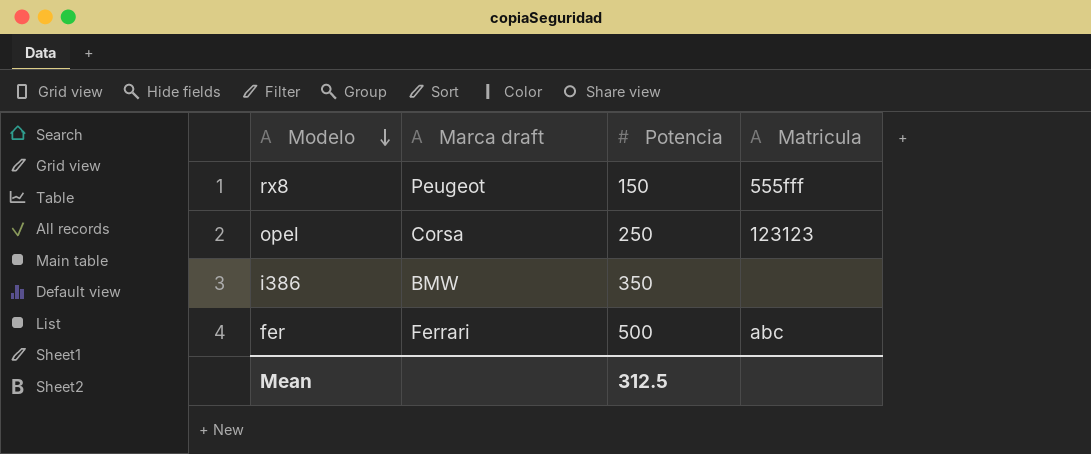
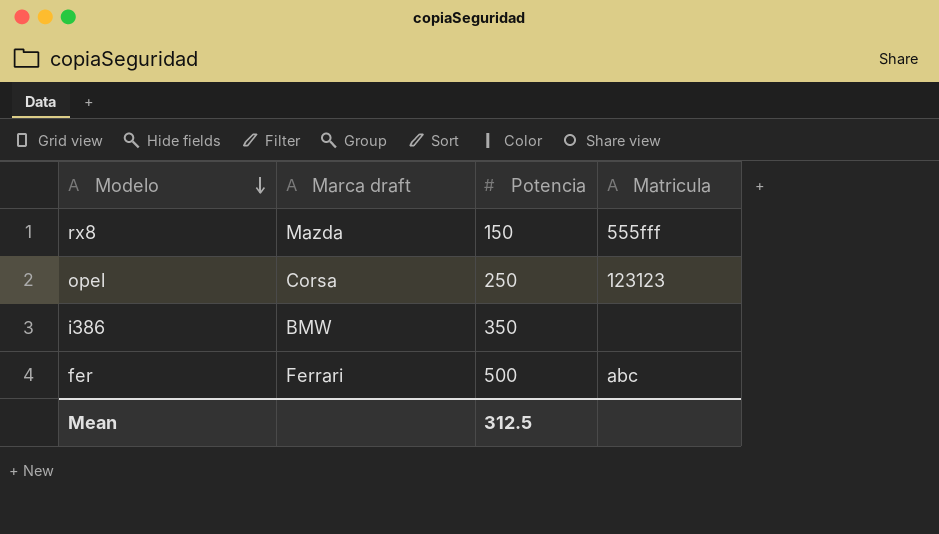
rx8 | Marca draft: Peugeot -> Mazda

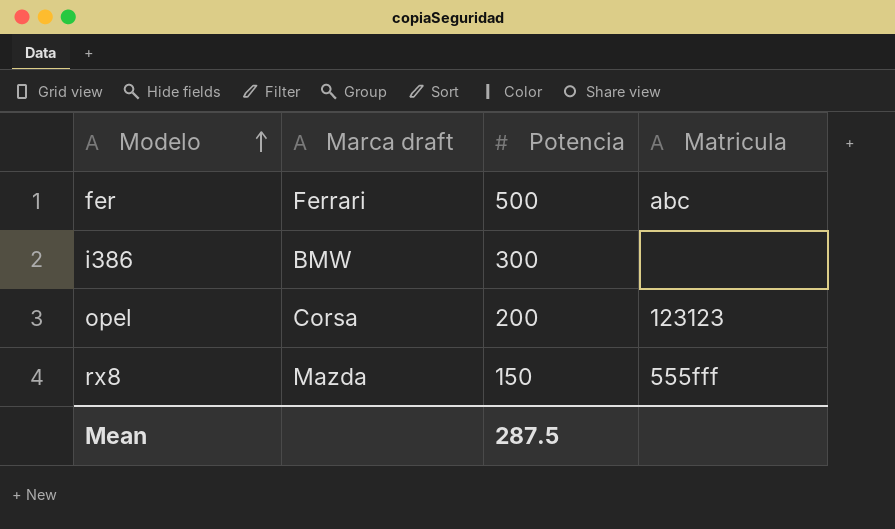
row order: Modelo descending -> Modelo ascending
i386 | Potencia: 350 -> 300
opel | Potencia: 250 -> 200
Mean | Potencia: 312.5 -> 287.5

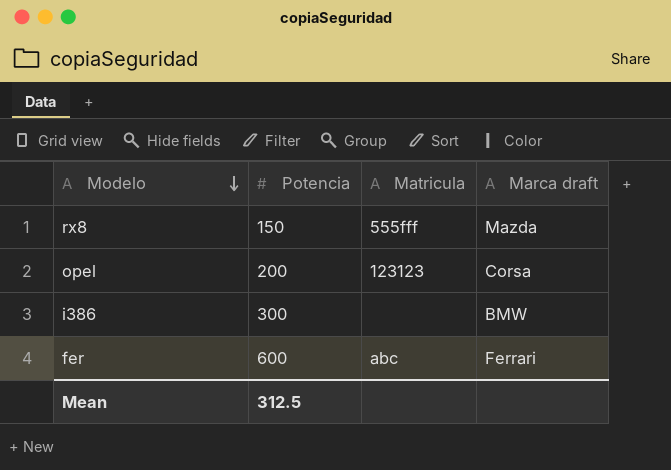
row order: Modelo ascending -> Modelo descending
column Marca draft | position: 2 -> 4
fer | Potencia: 500 -> 600
Mean | Potencia: 287.5 -> 312.5

